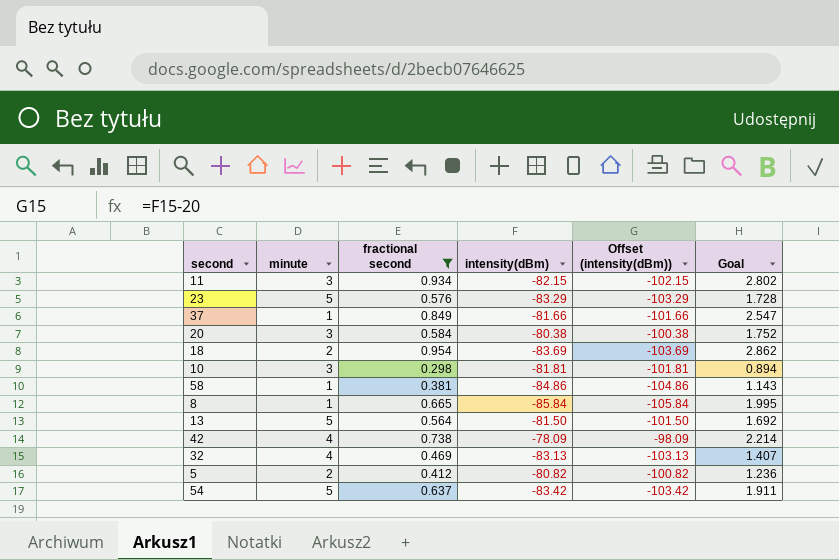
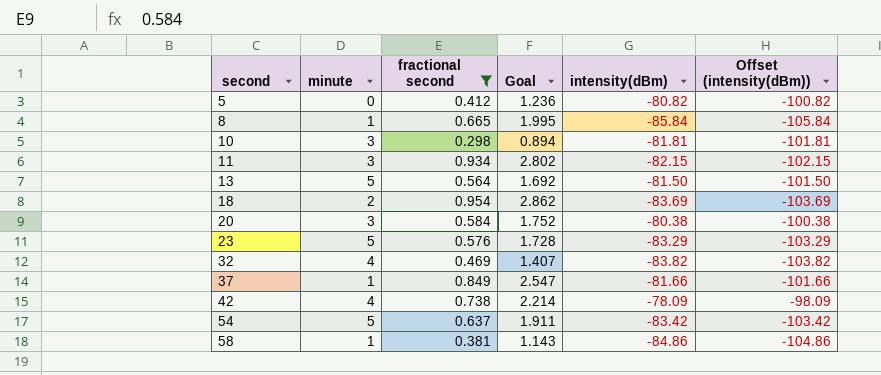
row order: none -> second ascending
column Goal | position: 6 -> 4
5 | minute: 2 -> 0
32 | intensity(dBm): -83.13 -> -83.82
32 | Offset (intensity(dBm)): -103.13 -> -103.82

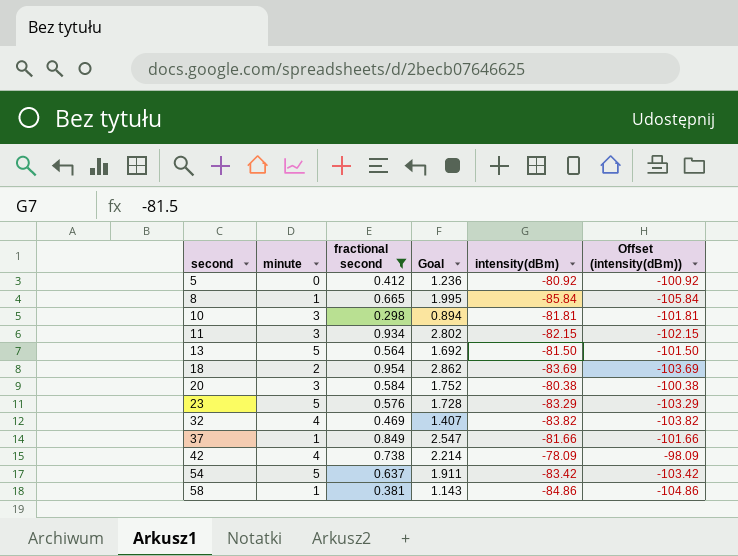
5 | intensity(dBm): -80.82 -> -80.92
5 | Offset (intensity(dBm)): -100.82 -> -100.92

